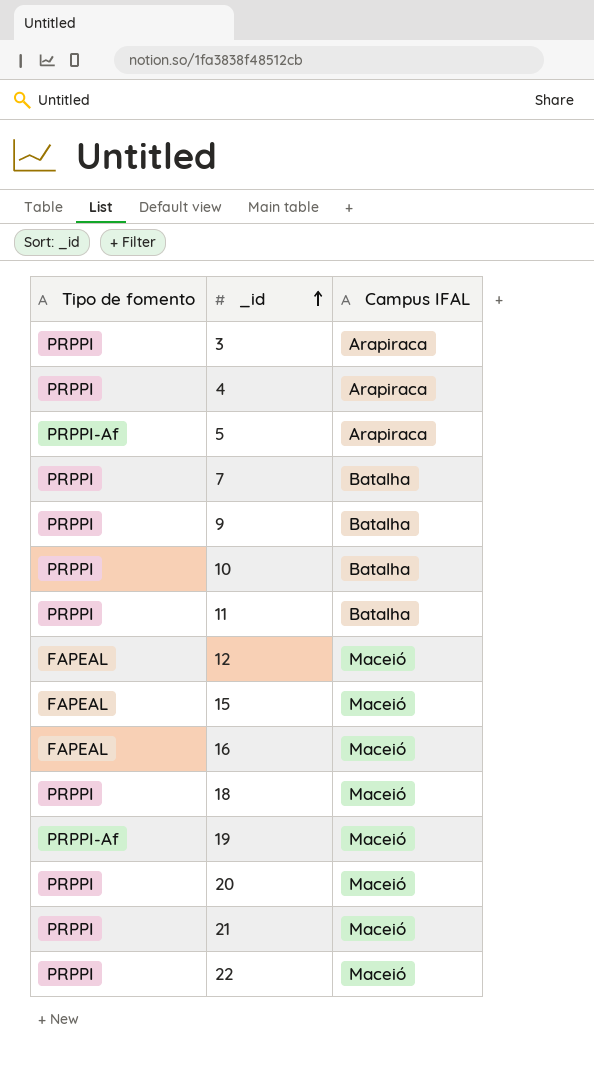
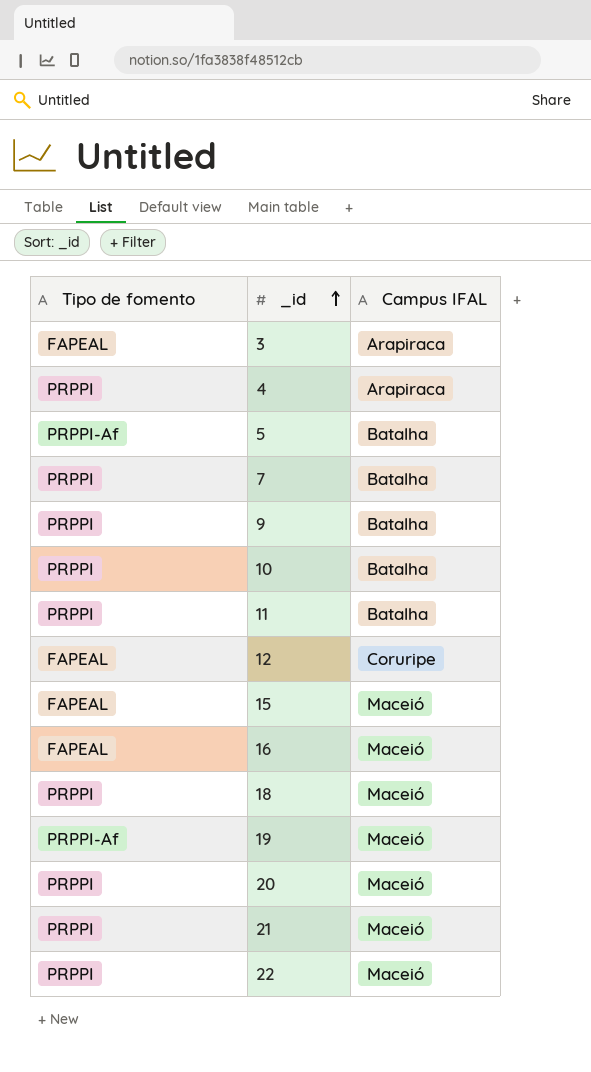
3 | Tipo de fomento: PRPPI -> FAPEAL
5 | Campus IFAL: Arapiraca -> Batalha
12 | Campus IFAL: Maceió -> Coruripe

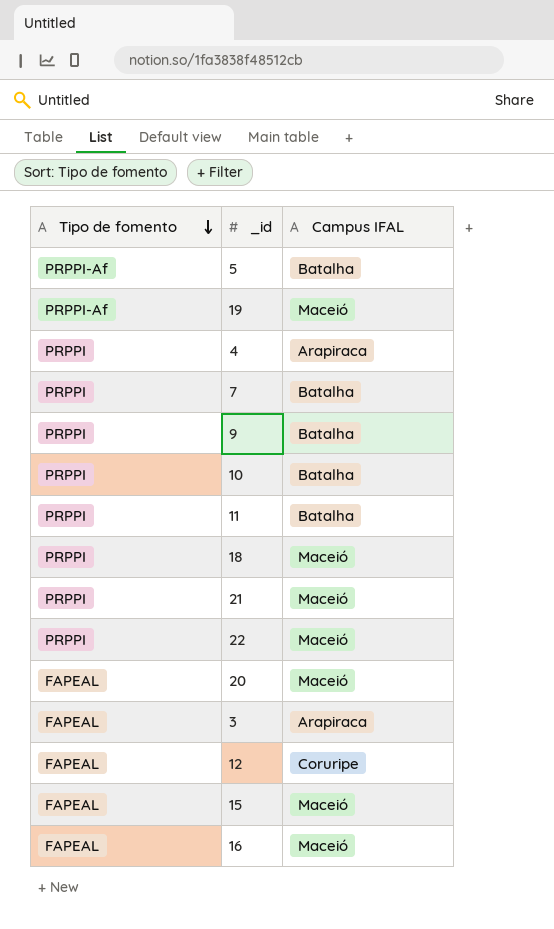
row order: _id ascending -> Tipo de fomento descending
20 | Tipo de fomento: PRPPI -> FAPEAL

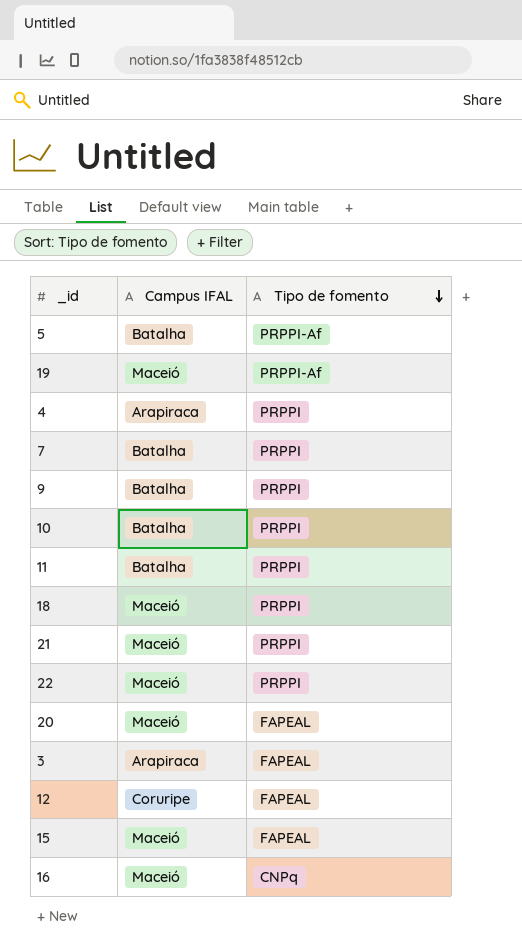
column Tipo de fomento | position: 1 -> 3
16 | Tipo de fomento: FAPEAL -> CNPq

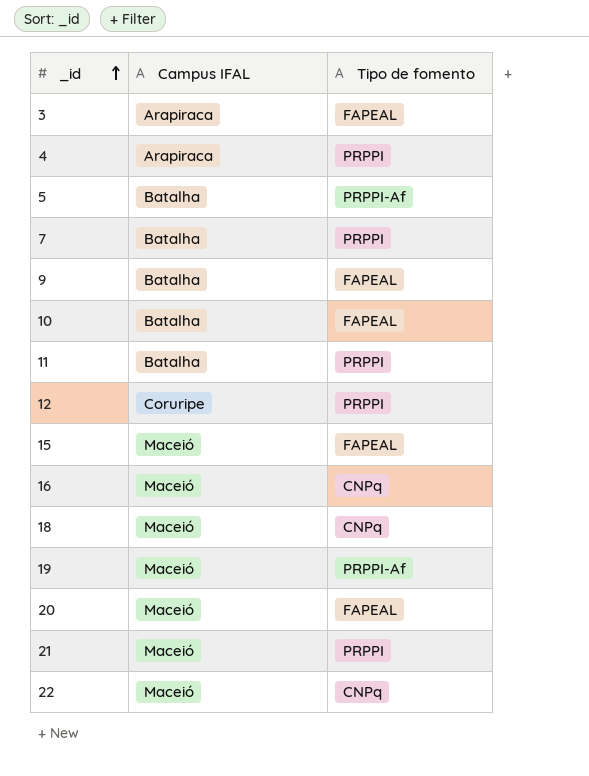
row order: Tipo de fomento descending -> _id ascending
9 | Tipo de fomento: PRPPI -> FAPEAL
10 | Tipo de fomento: PRPPI -> FAPEAL
12 | Tipo de fomento: FAPEAL -> PRPPI
18 | Tipo de fomento: PRPPI -> CNPq
22 | Tipo de fomento: PRPPI -> CNPq

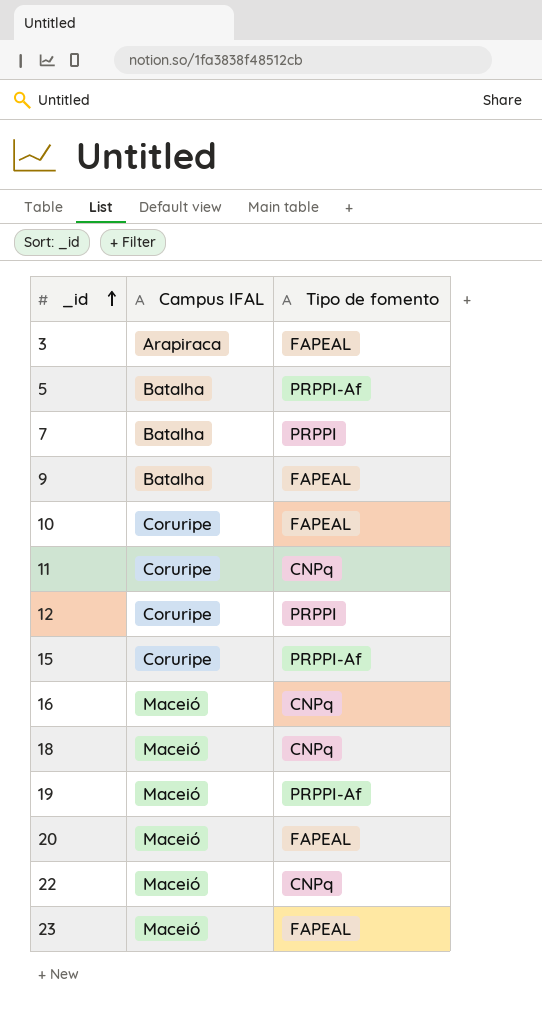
row 4: Arapiraca | PRPPI -> none
row 21: Maceió | PRPPI -> none
10 | Campus IFAL: Batalha -> Coruripe
11 | Campus IFAL: Batalha -> Coruripe
11 | Tipo de fomento: PRPPI -> CNPq
15 | Campus IFAL: Maceió -> Coruripe
15 | Tipo de fomento: FAPEAL -> PRPPI-Af
row 23: none -> Maceió | FAPEAL

